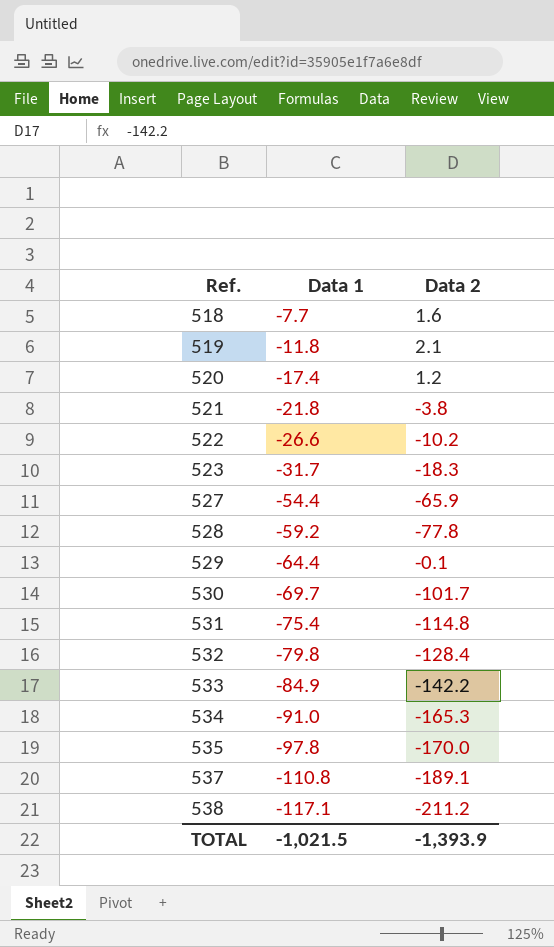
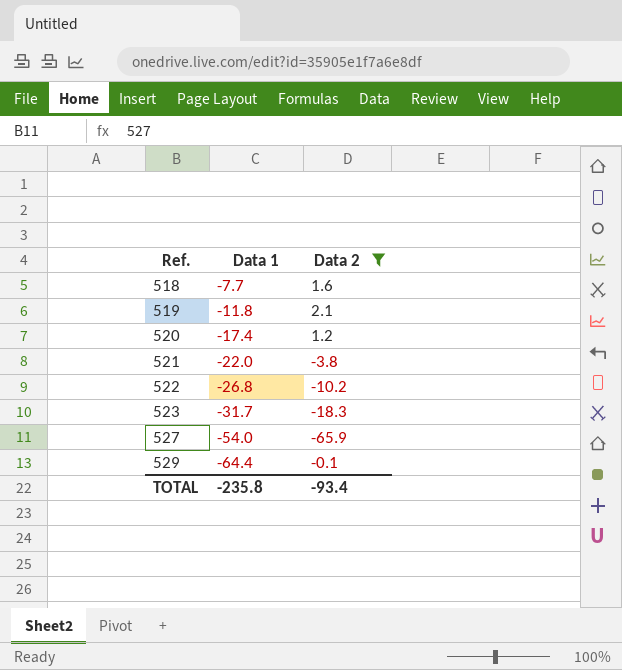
filter: none -> Data 2 >= -65.9
521 | Data 1: -21.8 -> -22.0
522 | Data 1: -26.6 -> -26.8
527 | Data 1: -54.4 -> -54.0
TOTAL | Data 1: -1,021.5 -> -235.8
TOTAL | Data 2: -1,393.9 -> -93.4

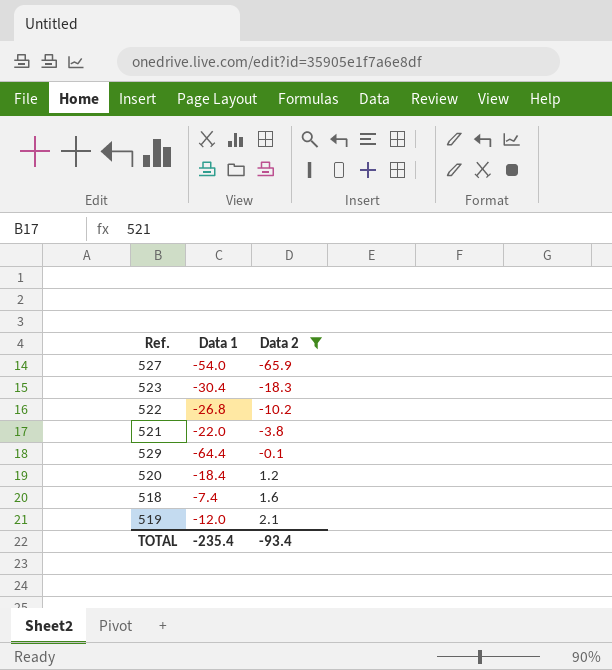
row order: Ref. ascending -> Data 2 ascending
523 | Data 1: -31.7 -> -30.4
520 | Data 1: -17.4 -> -18.4
518 | Data 1: -7.7 -> -7.4
519 | Data 1: -11.8 -> -12.0
TOTAL | Data 1: -235.8 -> -235.4

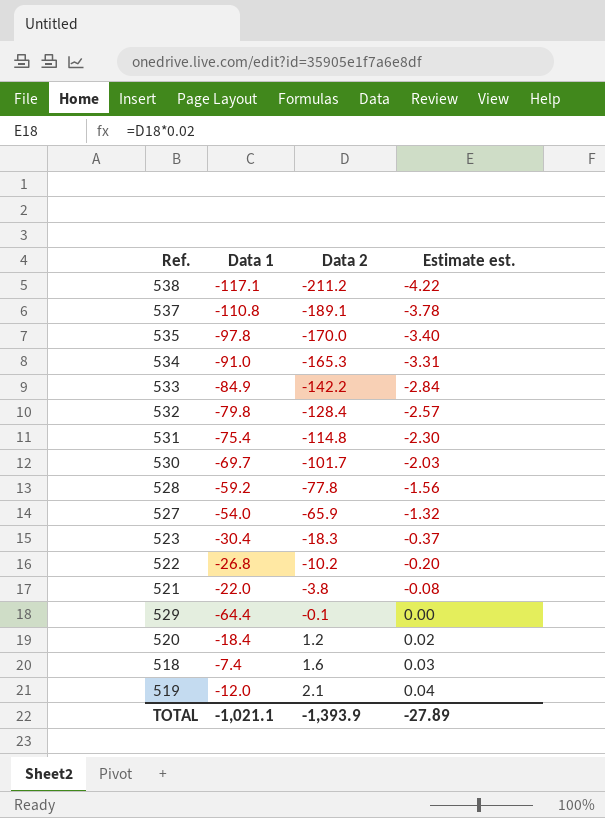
filter: Data 2 >= -65.9 -> none
column Estimate est. | formula: none -> [Data 2] * 0.02
TOTAL | Data 1: -235.4 -> -1,021.1
TOTAL | Data 2: -93.4 -> -1,393.9

